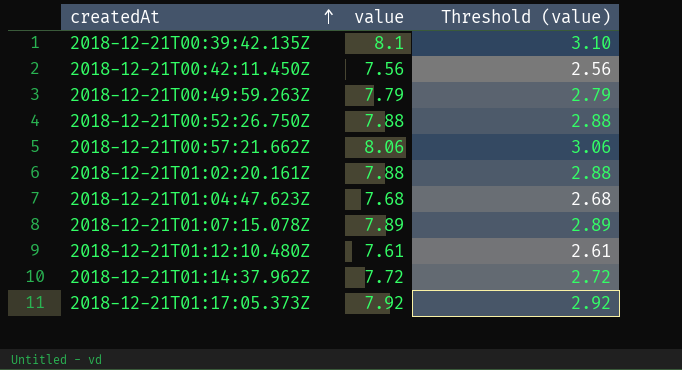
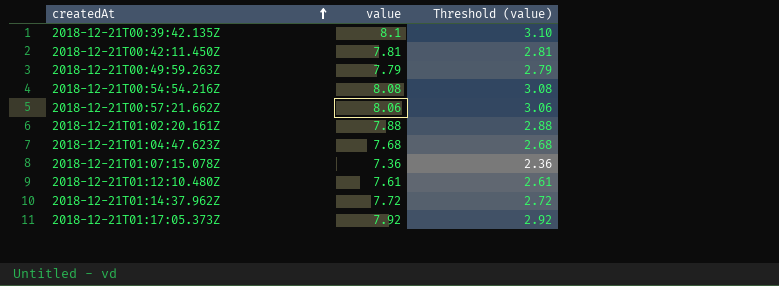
row 2018-12-21T00:52:26.750Z: 7.88 | 2.88 -> none
2018-12-21T00:42:11.450Z | value: 7.56 -> 7.81
2018-12-21T00:42:11.450Z | Threshold (value): 2.56 -> 2.81
row 2018-12-21T00:54:54.216Z: none -> 8.08 | 3.08
2018-12-21T01:07:15.078Z | value: 7.89 -> 7.36
2018-12-21T01:07:15.078Z | Threshold (value): 2.89 -> 2.36

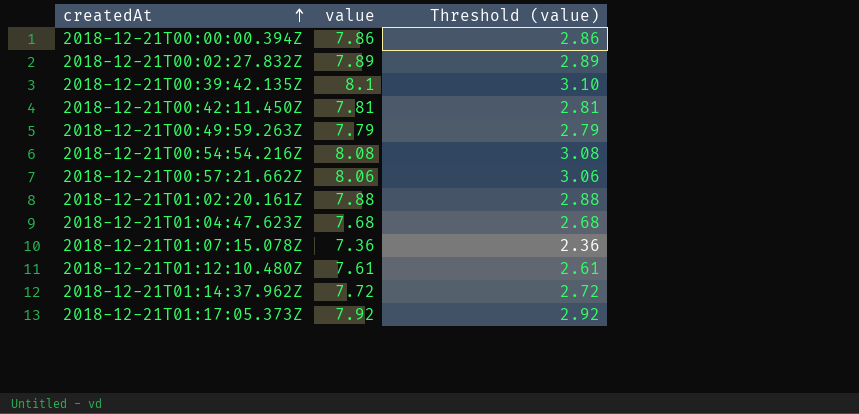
row 2018-12-21T00:00:00.394Z: none -> 7.86 | 2.86
row 2018-12-21T00:02:27.832Z: none -> 7.89 | 2.89

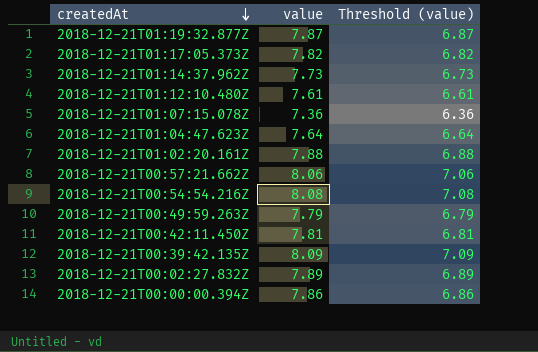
row order: createdAt ascending -> createdAt descending
column Threshold (value) | formula: [value] - 5 -> [value] - 1
row 2018-12-21T01:19:32.877Z: none -> 7.87 | 6.87
2018-12-21T01:17:05.373Z | value: 7.92 -> 7.82
2018-12-21T01:14:37.962Z | value: 7.72 -> 7.73
2018-12-21T01:04:47.623Z | value: 7.68 -> 7.64
2018-12-21T00:39:42.135Z | value: 8.1 -> 8.09

